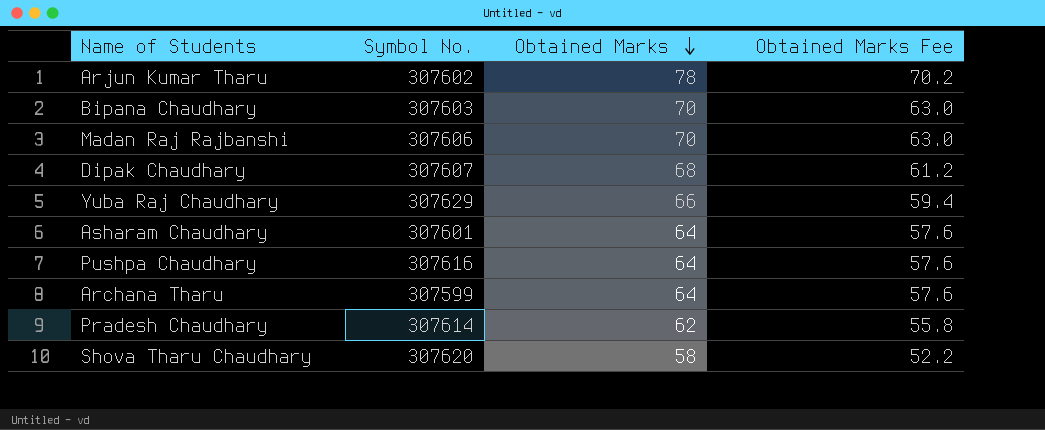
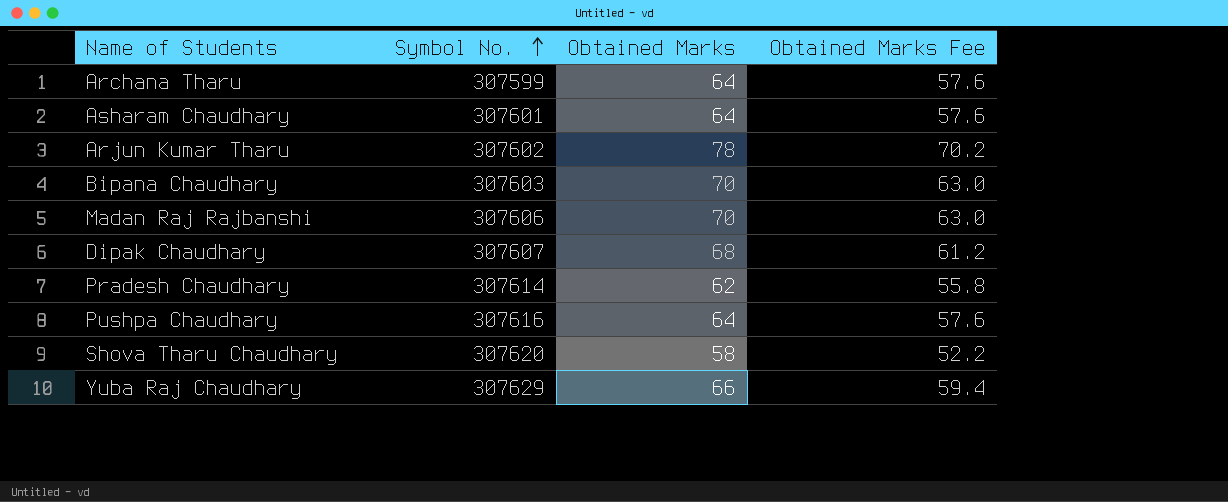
row order: Obtained Marks descending -> Symbol No. ascending

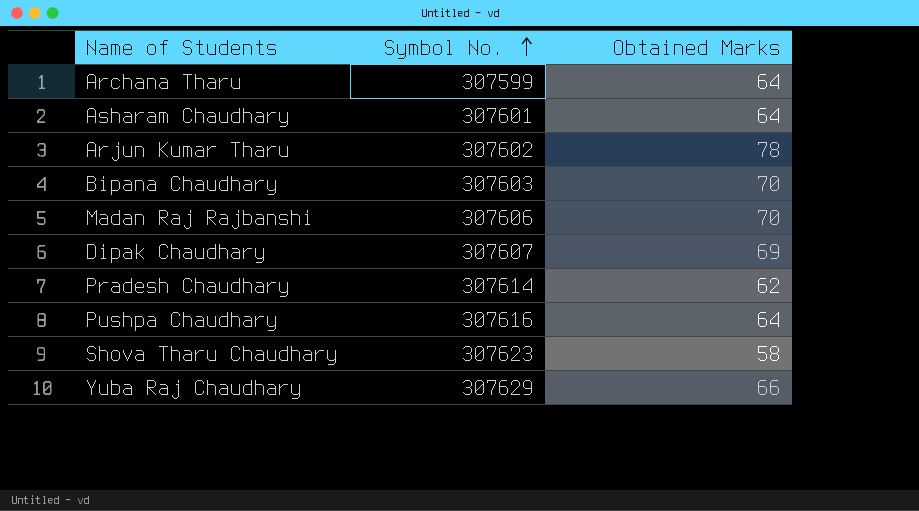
column Obtained Marks Fee | formula: [Obtained Marks] * 0.9 -> none
Dipak Chaudhary | Obtained Marks: 68 -> 69
Shova Tharu Chaudhary | Symbol No.: 307620 -> 307623

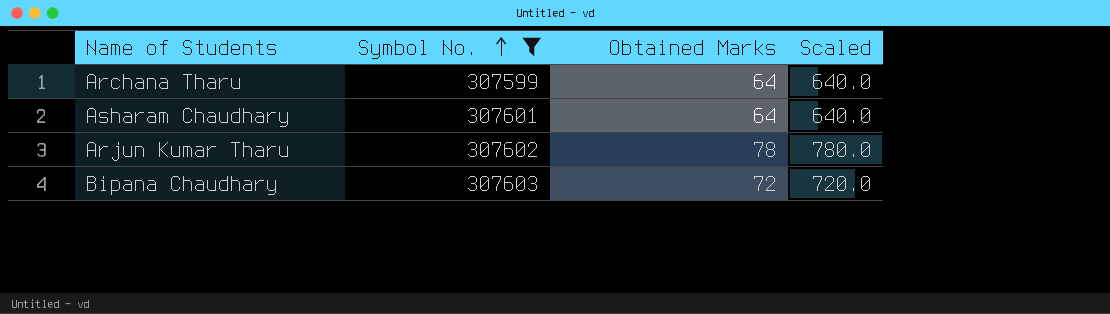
filter: none -> Symbol No. <= 307603
column Scaled | formula: none -> [Obtained Marks] * 10
Bipana Chaudhary | Obtained Marks: 70 -> 72

